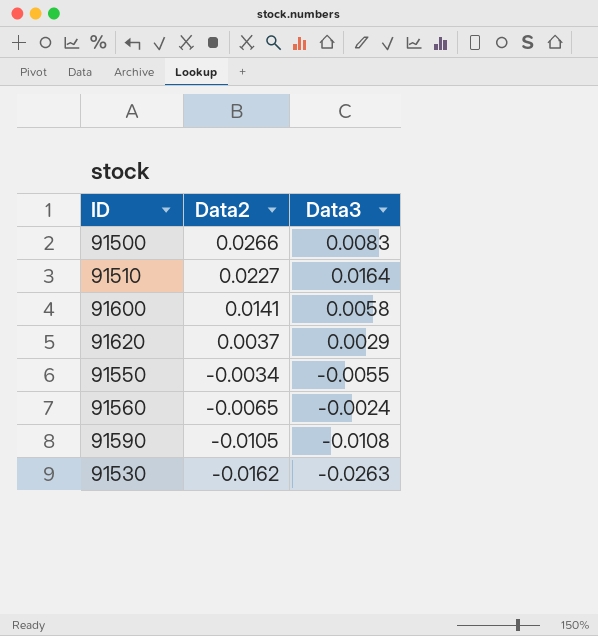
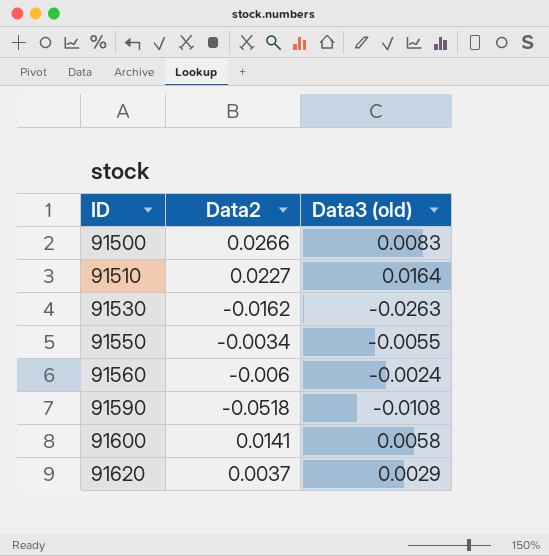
row order: Data2 descending -> ID ascending
column name: Data3 -> Data3 (old)
91560 | Data2: -0.0065 -> -0.006
91590 | Data2: -0.0105 -> -0.0518

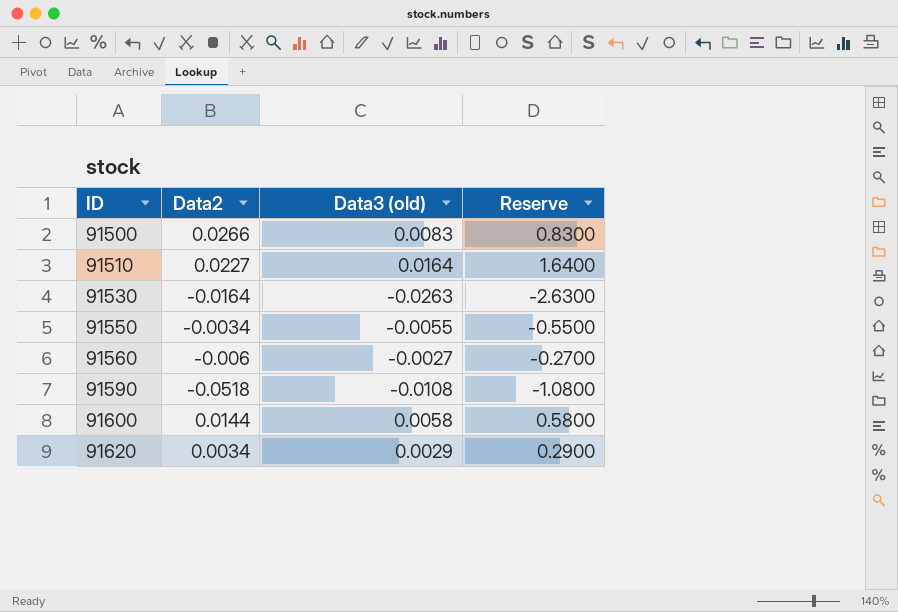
column Reserve | formula: none -> [Data3 (old)] * 100
91530 | Data2: -0.0162 -> -0.0164
91560 | Data3 (old): -0.0024 -> -0.0027
91600 | Data2: 0.0141 -> 0.0144
91620 | Data2: 0.0037 -> 0.0034

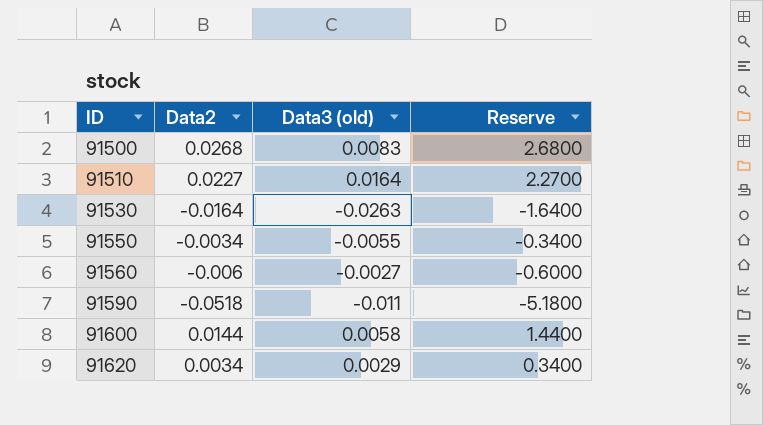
column Reserve | formula: [Data3 (old)] * 100 -> [Data2] * 100
91500 | Data2: 0.0266 -> 0.0268
91590 | Data3 (old): -0.0108 -> -0.011

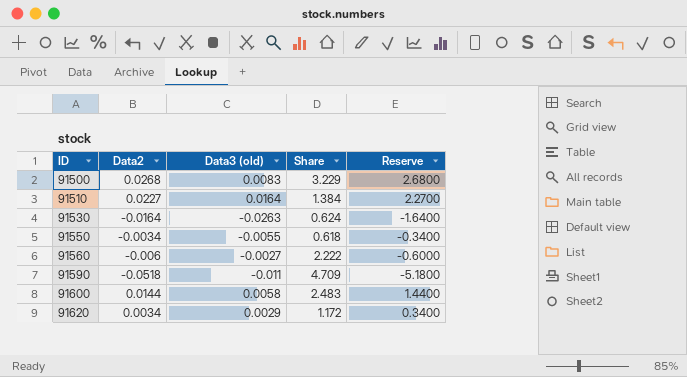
column Share | formula: none -> [Data2] / [Data3 (old)]

